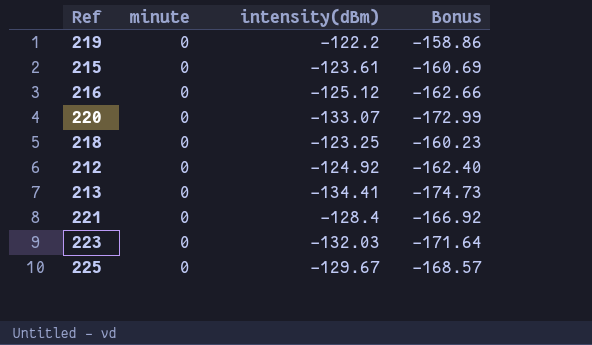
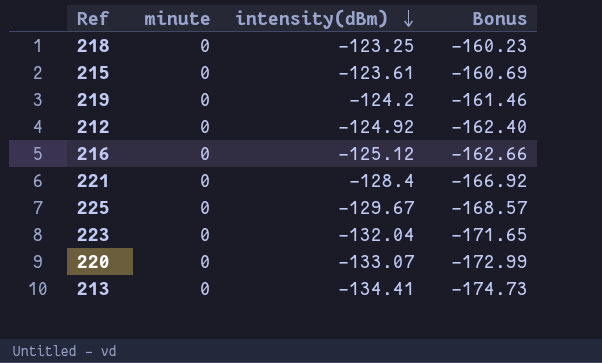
row order: none -> intensity(dBm) descending
219 | intensity(dBm): -122.2 -> -124.2
219 | Bonus: -158.86 -> -161.46
223 | intensity(dBm): -132.03 -> -132.04
223 | Bonus: -171.64 -> -171.65

